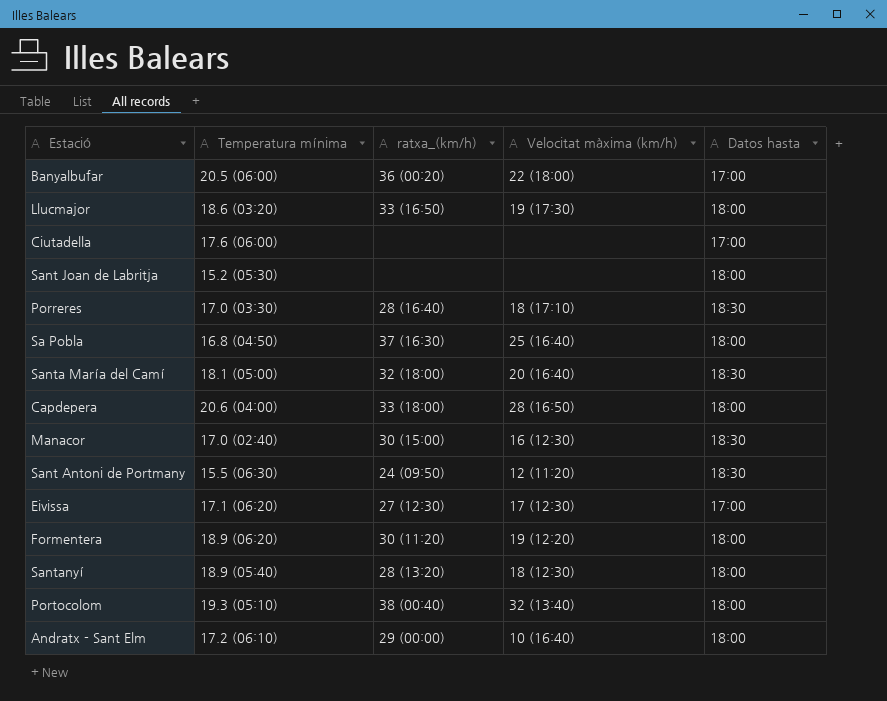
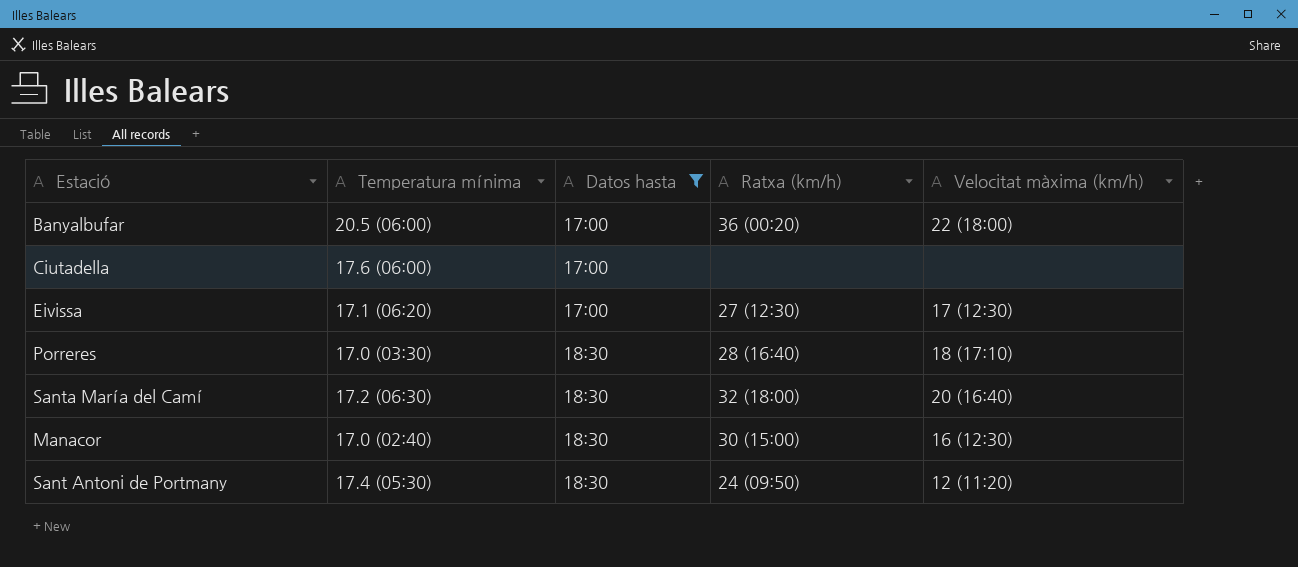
filter: none -> Datos hasta != 18:00
row order: none -> Datos hasta ascending
column Datos hasta | position: 5 -> 3
column name: ratxa_(km/h) -> Ratxa (km/h)
Santa María del Camí | Temperatura mínima: 18.1 (05:00) -> 17.2 (06:30)
Sant Antoni de Portmany | Temperatura mínima: 15.5 (06:30) -> 17.4 (05:30)

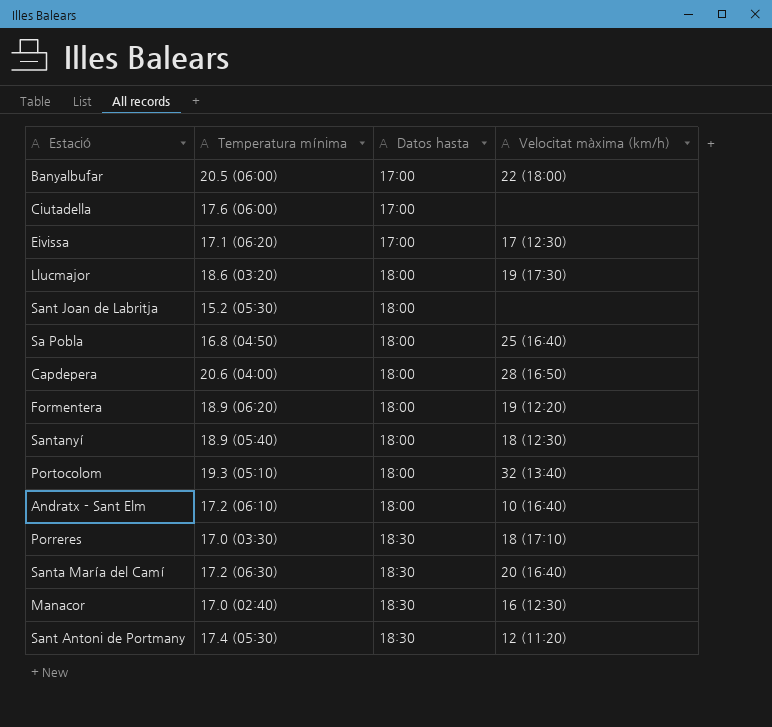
filter: Datos hasta != 18:00 -> none
column Ratxa (km/h) | position: 4 -> none

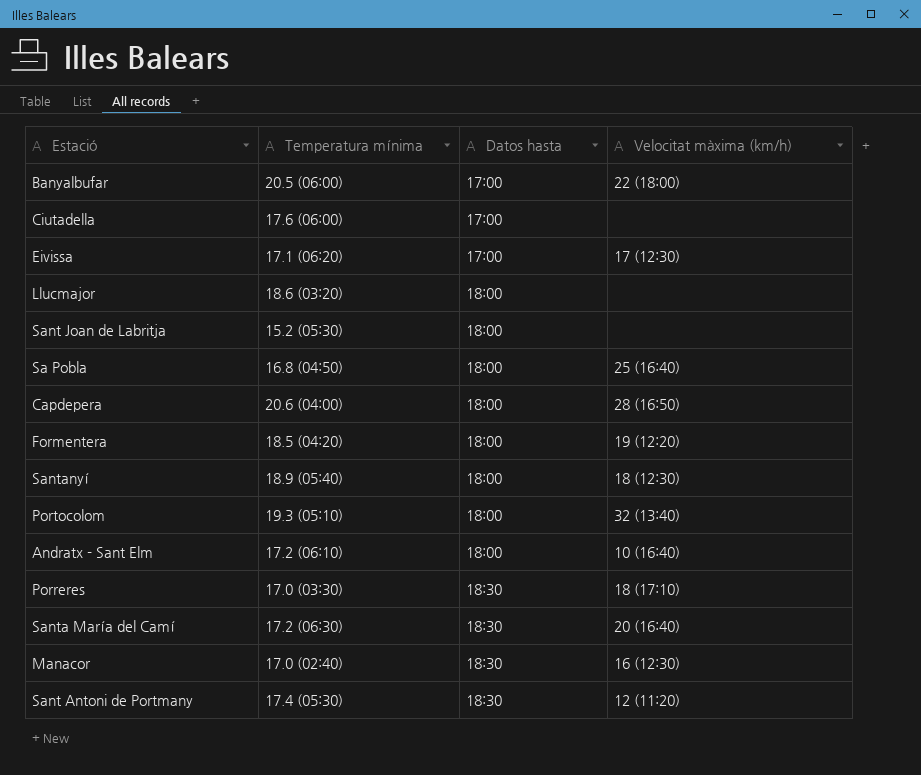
Llucmajor | Velocitat màxima (km/h): 19 (17:30) -> none
Formentera | Temperatura mínima: 18.9 (06:20) -> 18.5 (04:20)

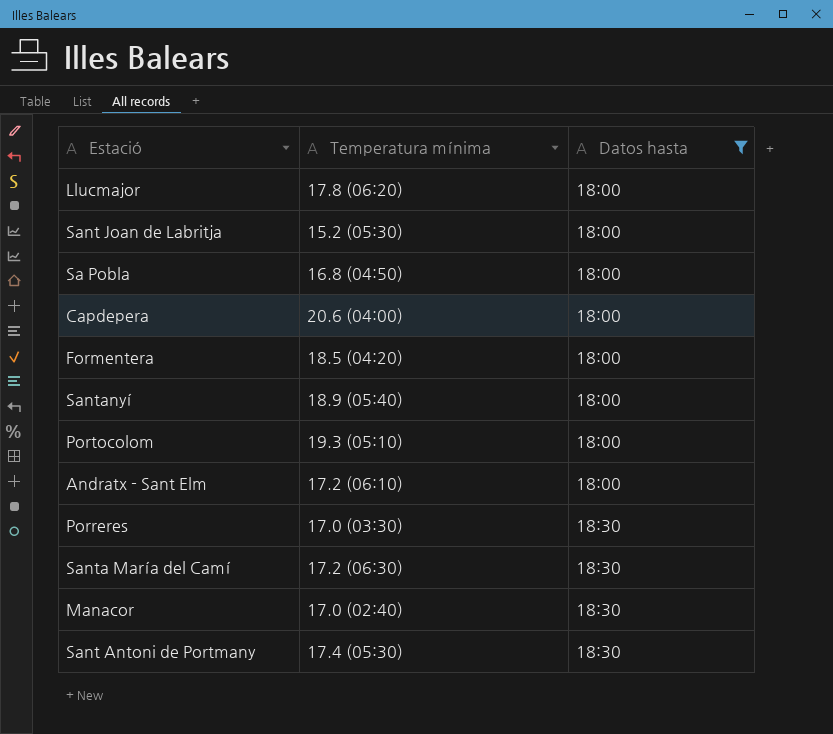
filter: none -> Datos hasta != 17:00
column Velocitat màxima (km/h) | position: 4 -> none
Llucmajor | Temperatura mínima: 18.6 (03:20) -> 17.8 (06:20)

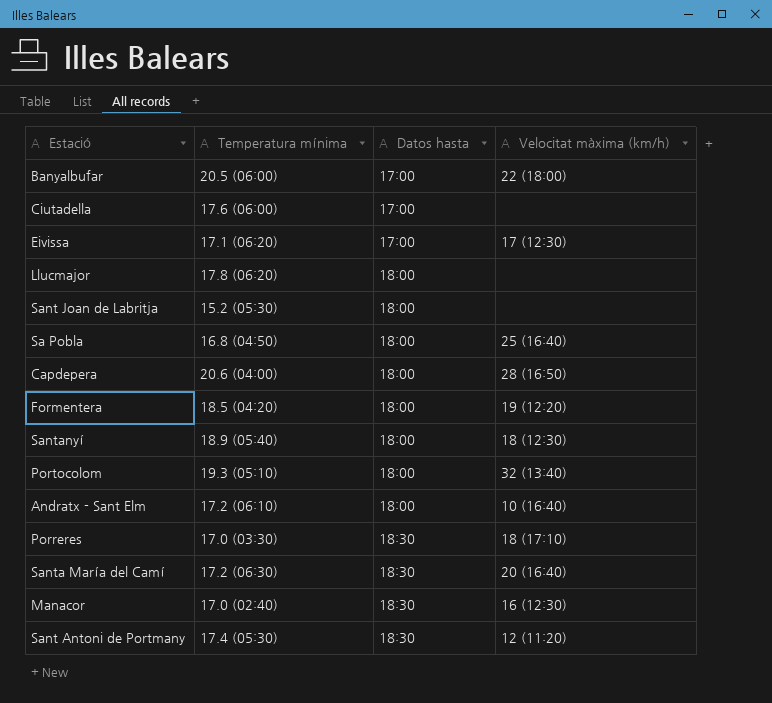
filter: Datos hasta != 17:00 -> none
column Velocitat màxima (km/h) | position: none -> 4

